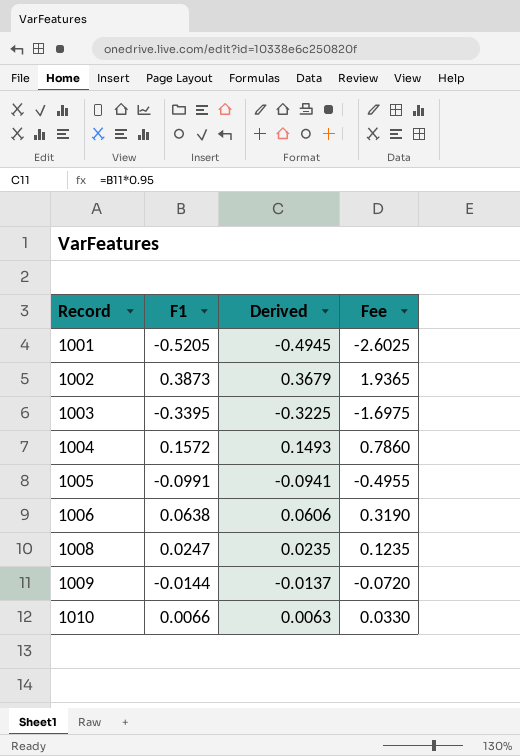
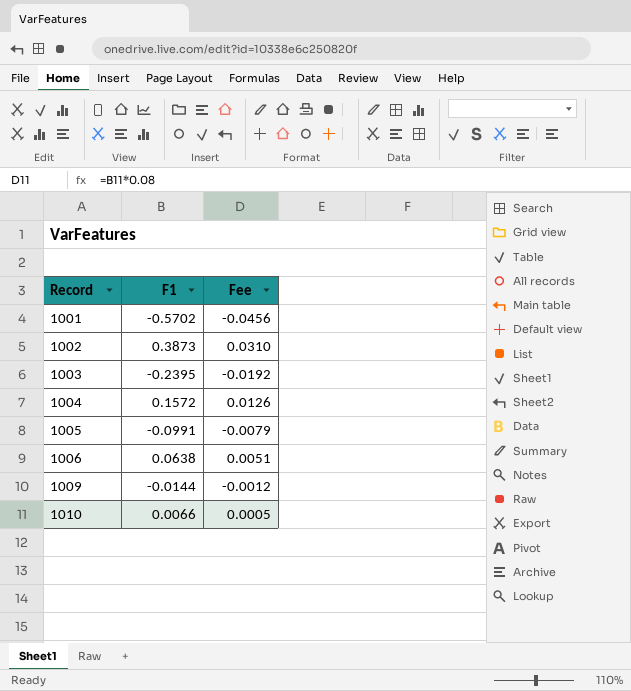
column Derived | formula: [F1] * 0.95 -> none
column Fee | formula: [F1] * 5 -> [F1] * 0.08
row 1008: 0.0247 | 0.0235 | 0.1235 -> none
1001 | F1: -0.5205 -> -0.5702
1003 | F1: -0.3395 -> -0.2395

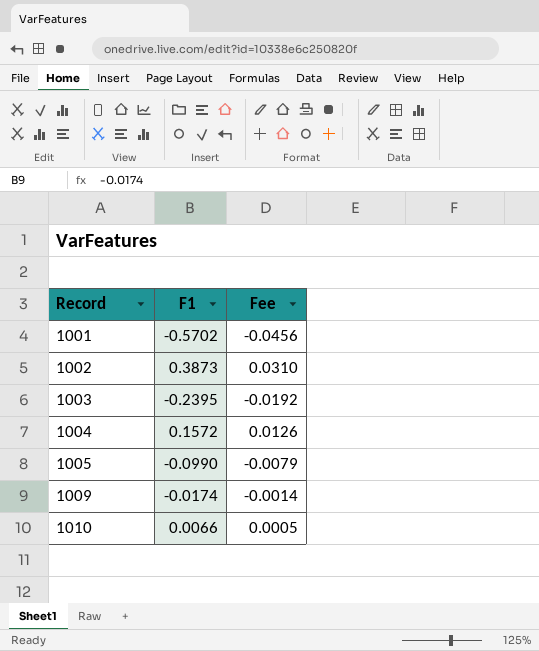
row 1006: 0.0638 | 0.0051 -> none
1005 | F1: -0.0991 -> -0.0990
1009 | F1: -0.0144 -> -0.0174
1009 | Fee: -0.0012 -> -0.0014

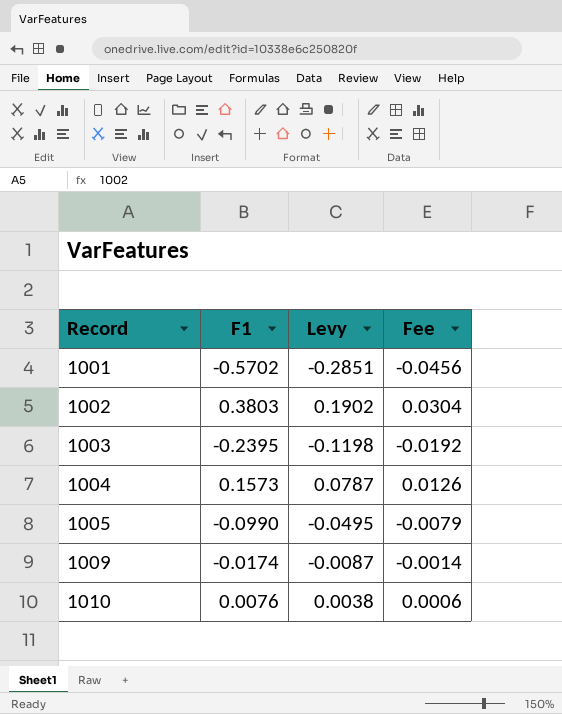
column Levy | formula: none -> [F1] * 0.5
1002 | F1: 0.3873 -> 0.3803
1002 | Fee: 0.0310 -> 0.0304
1004 | F1: 0.1572 -> 0.1573
1010 | F1: 0.0066 -> 0.0076
1010 | Fee: 0.0005 -> 0.0006

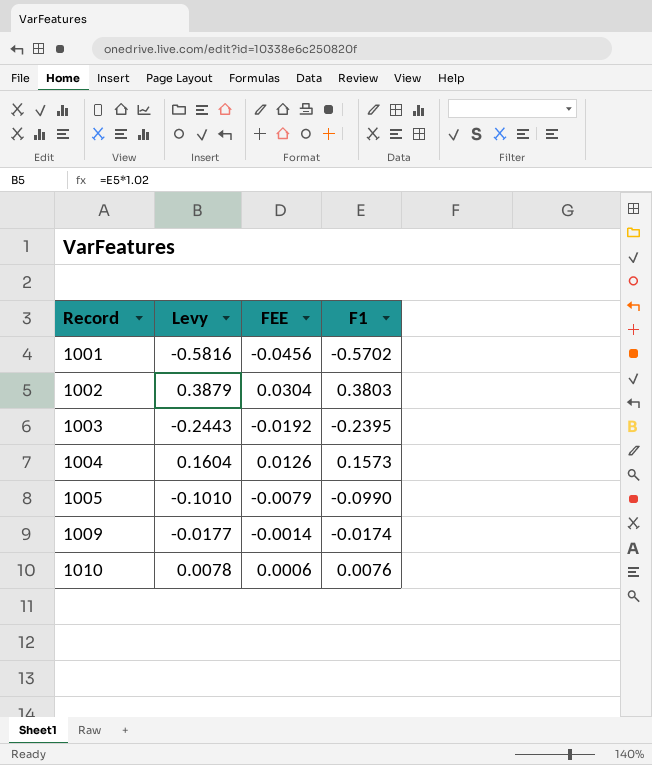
column Levy | formula: [F1] * 0.5 -> [F1] * 1.02
column name: Fee -> FEE
column F1 | position: 2 -> 4

